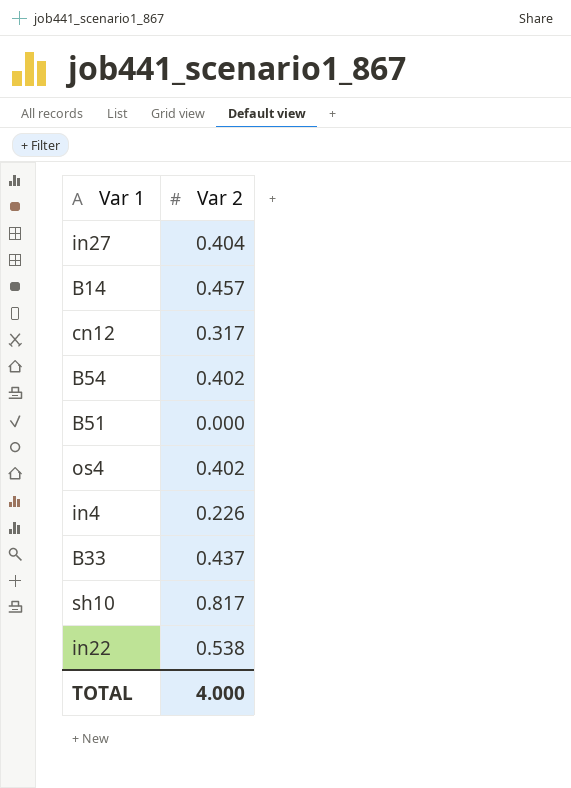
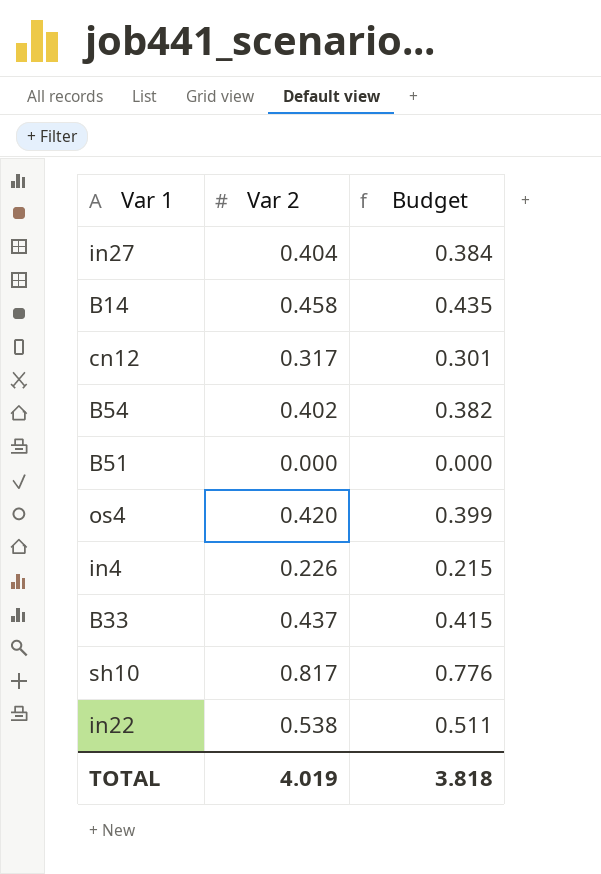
column Budget | formula: none -> [Var 2] * 0.95
B14 | Var 2: 0.457 -> 0.458
os4 | Var 2: 0.402 -> 0.420
TOTAL | Var 2: 4.000 -> 4.019

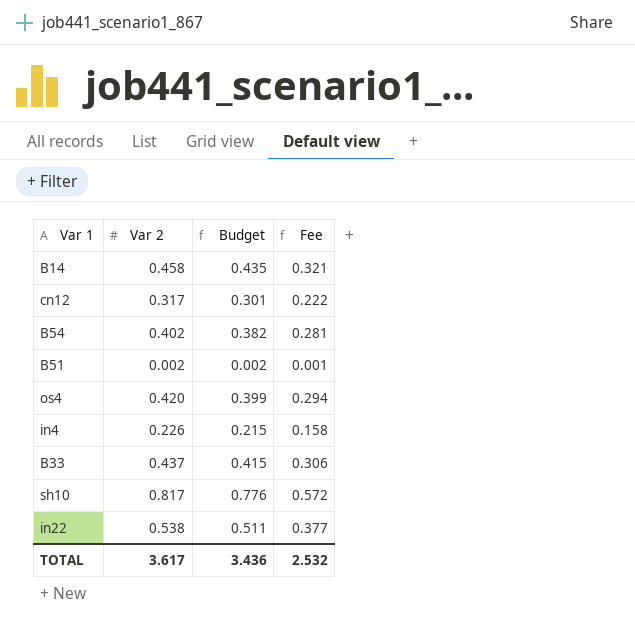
column Fee | formula: none -> [Var 2] * 0.7
row in27: 0.404 | 0.384 -> none
B51 | Var 2: 0.000 -> 0.002
B51 | Budget: 0.000 -> 0.002
TOTAL | Var 2: 4.019 -> 3.617
TOTAL | Budget: 3.818 -> 3.436

